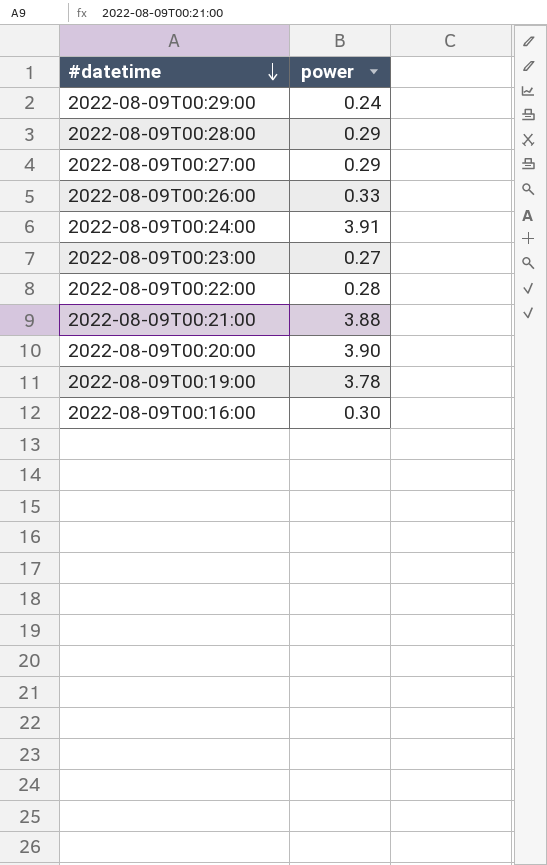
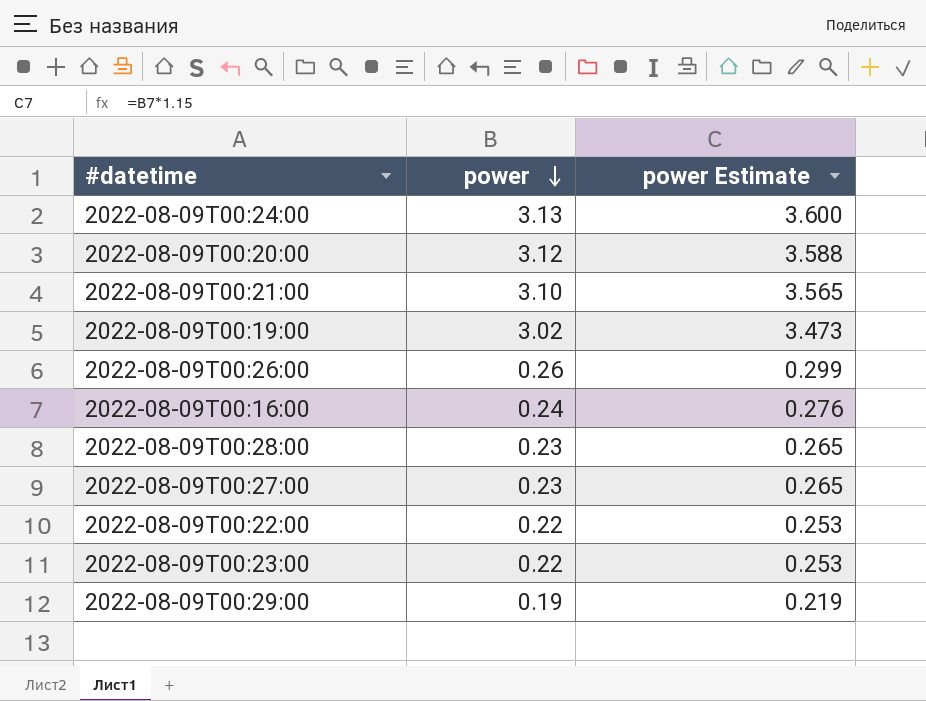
row order: #datetime descending -> power descending
column power Estimate | formula: none -> [power] * 1.15
2022-08-09T00:24:00 | power: 3.91 -> 3.13
2022-08-09T00:20:00 | power: 3.90 -> 3.12
2022-08-09T00:21:00 | power: 3.88 -> 3.10
2022-08-09T00:19:00 | power: 3.78 -> 3.02
2022-08-09T00:26:00 | power: 0.33 -> 0.26
2022-08-09T00:16:00 | power: 0.30 -> 0.24
2022-08-09T00:28:00 | power: 0.29 -> 0.23
2022-08-09T00:27:00 | power: 0.29 -> 0.23
2022-08-09T00:22:00 | power: 0.28 -> 0.22
2022-08-09T00:23:00 | power: 0.27 -> 0.22
2022-08-09T00:29:00 | power: 0.24 -> 0.19

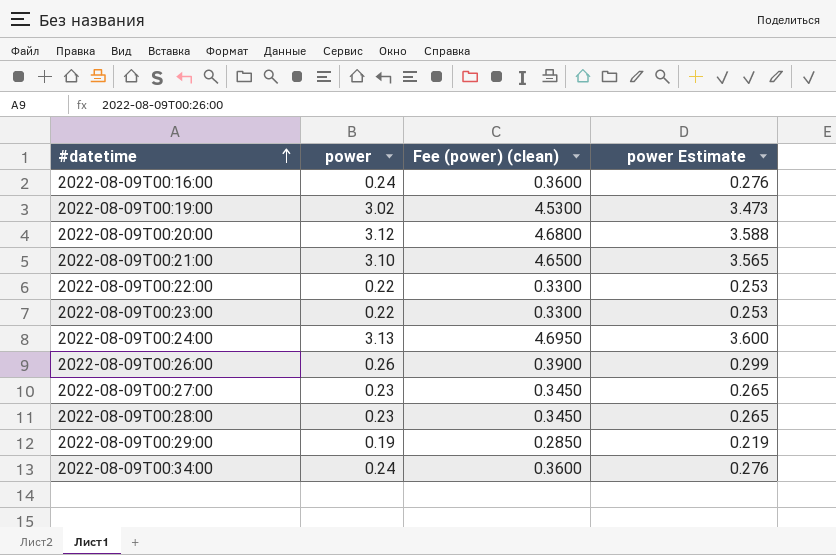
row order: power descending -> #datetime ascending
column Fee (power) (clean) | formula: none -> [power] * 1.5
row 2022-08-09T00:34:00: none -> 0.24 | 0.3600 | 0.276

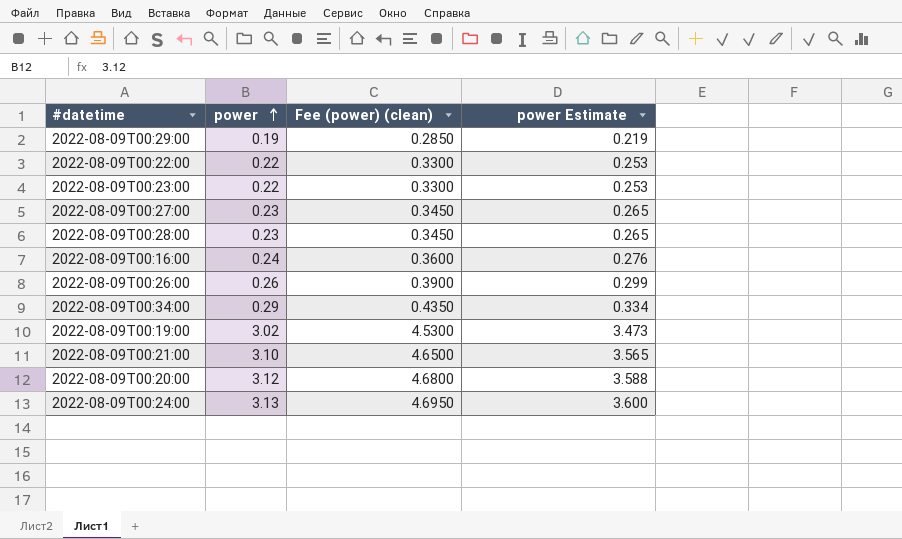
row order: #datetime ascending -> power ascending
2022-08-09T00:34:00 | power: 0.24 -> 0.29
2022-08-09T00:34:00 | Fee (power) (clean): 0.3600 -> 0.4350
2022-08-09T00:34:00 | power Estimate: 0.276 -> 0.334

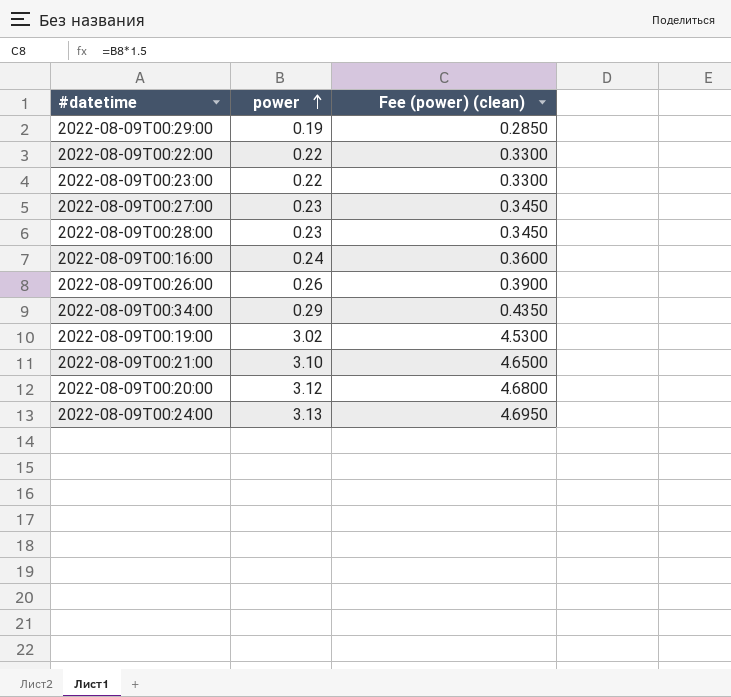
column power Estimate | formula: [power] * 1.15 -> none

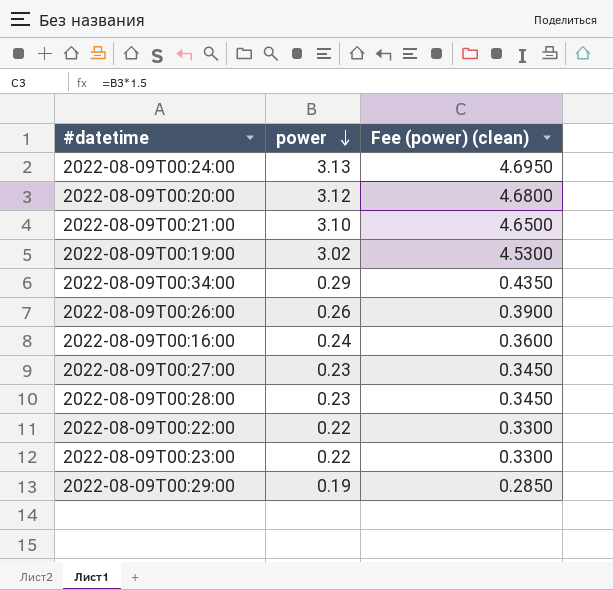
row order: power ascending -> power descending

